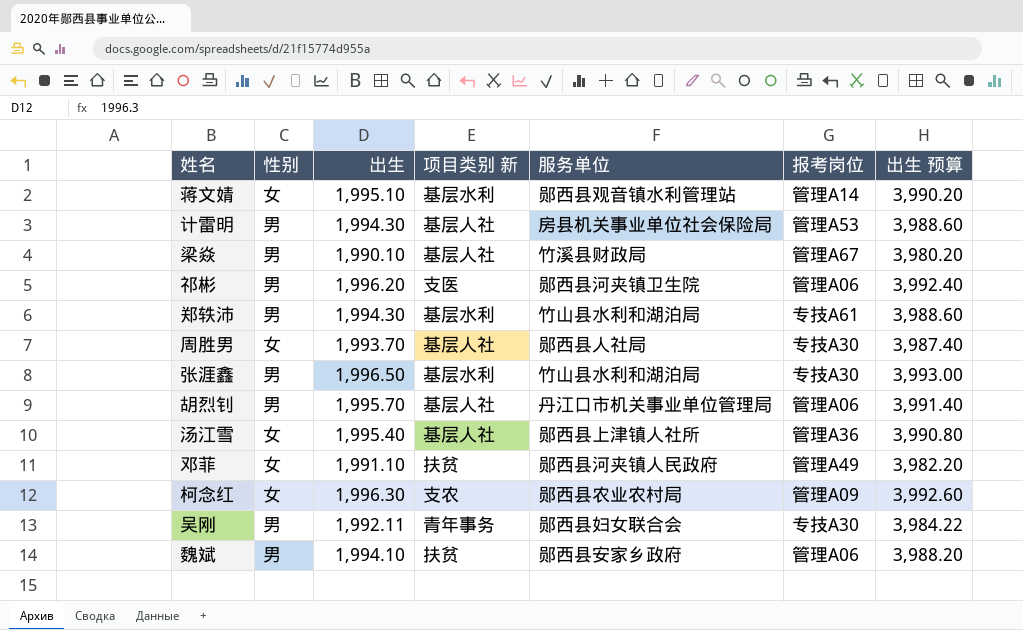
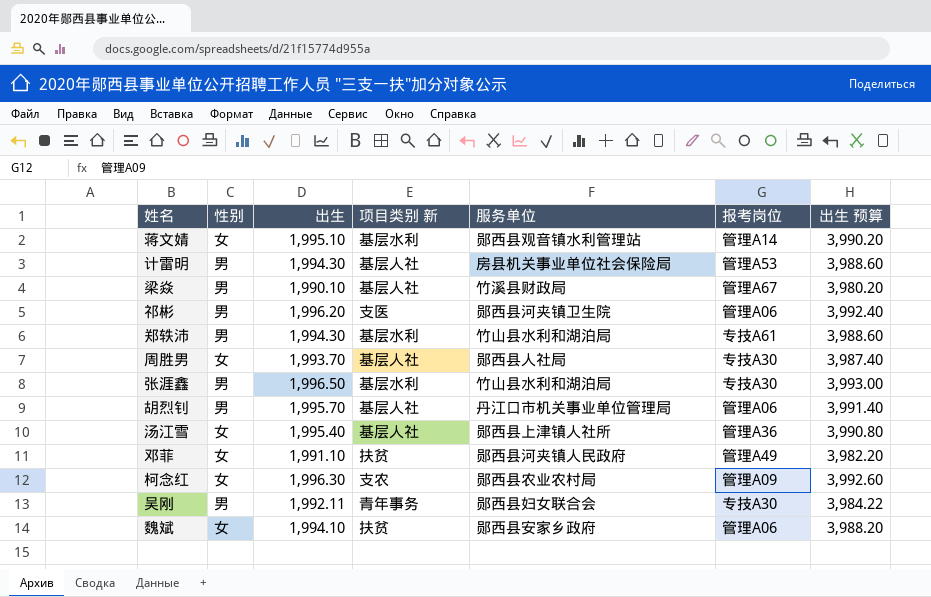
魏斌 | 性别: 男 -> 女

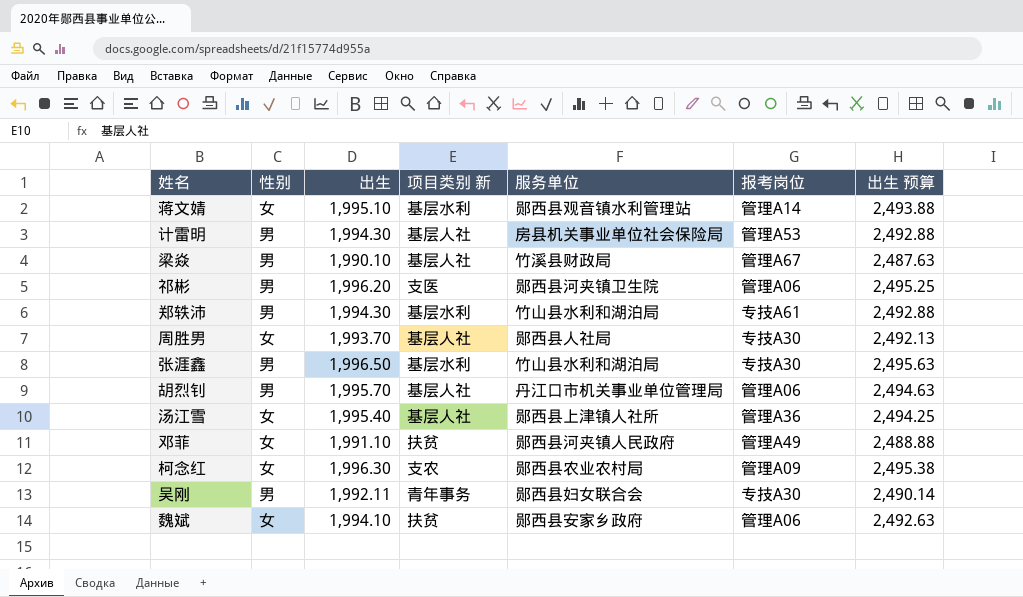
column 出生 预算 | formula: [出生] * 2 -> [出生] * 1.25

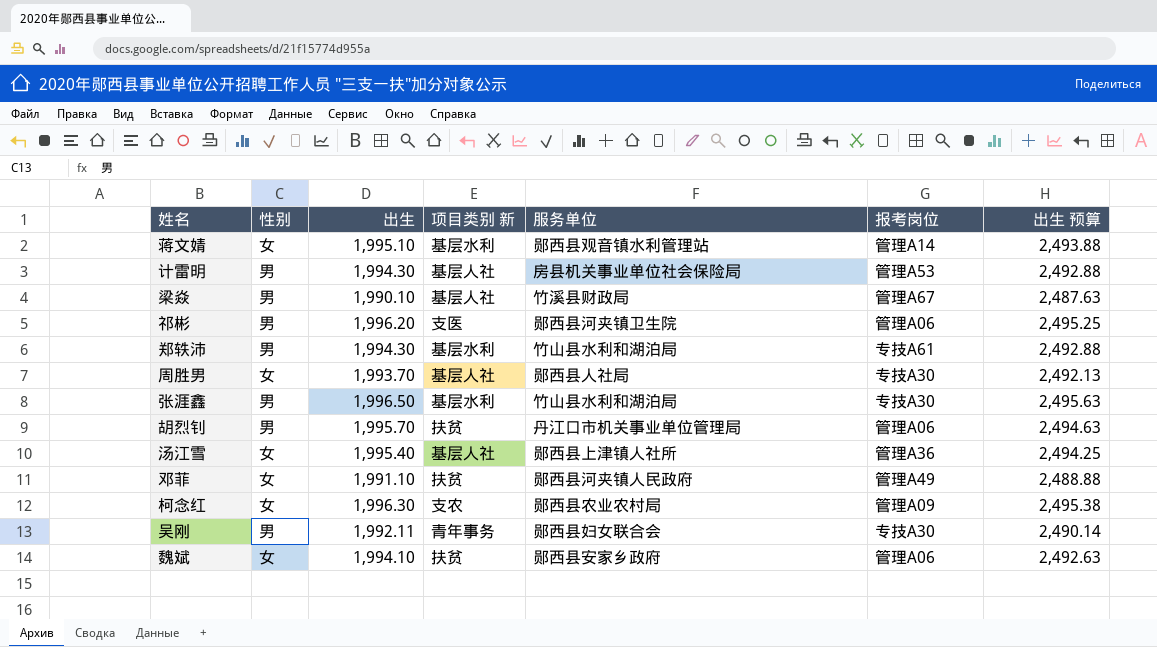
胡烈钊 | 项目类别 新: 基层人社 -> 扶贫

